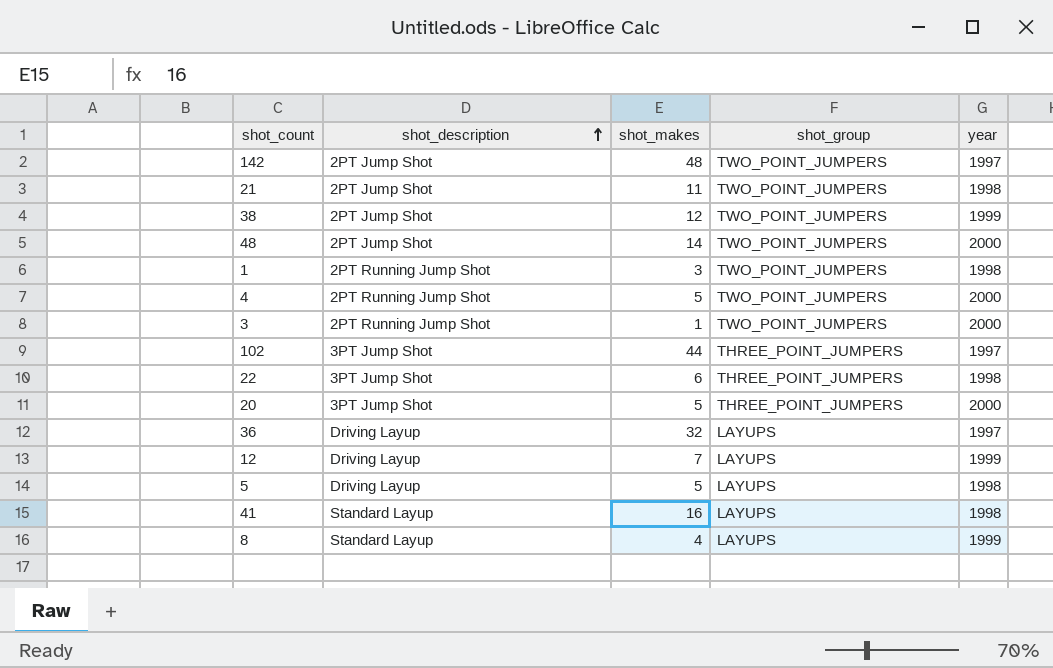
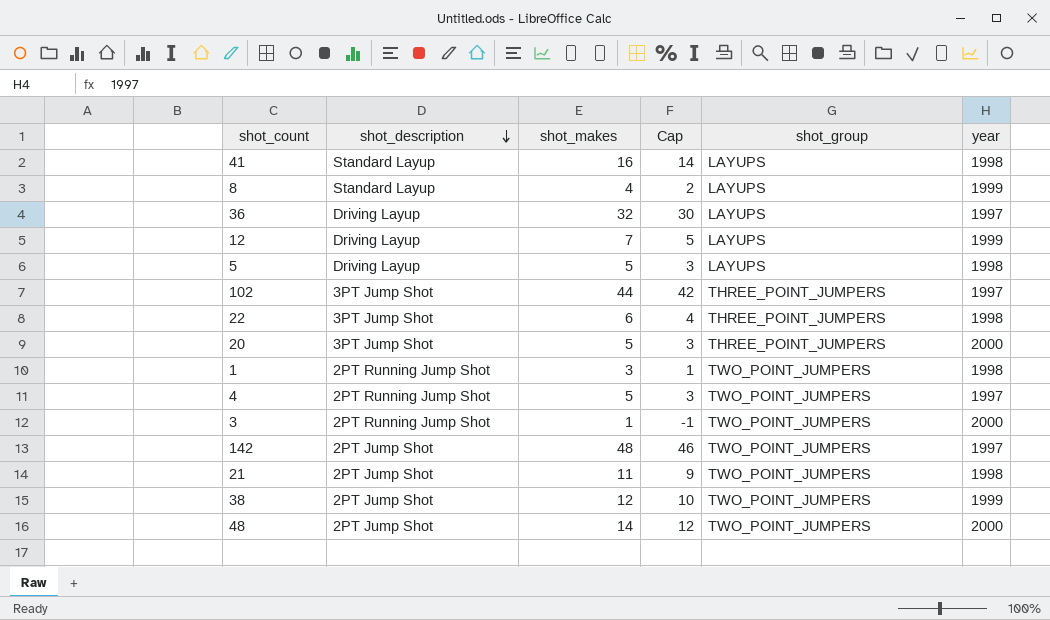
row order: shot_description ascending -> shot_description descending
column Cap | formula: none -> [shot_makes] - 2
4 | year: 2000 -> 1997

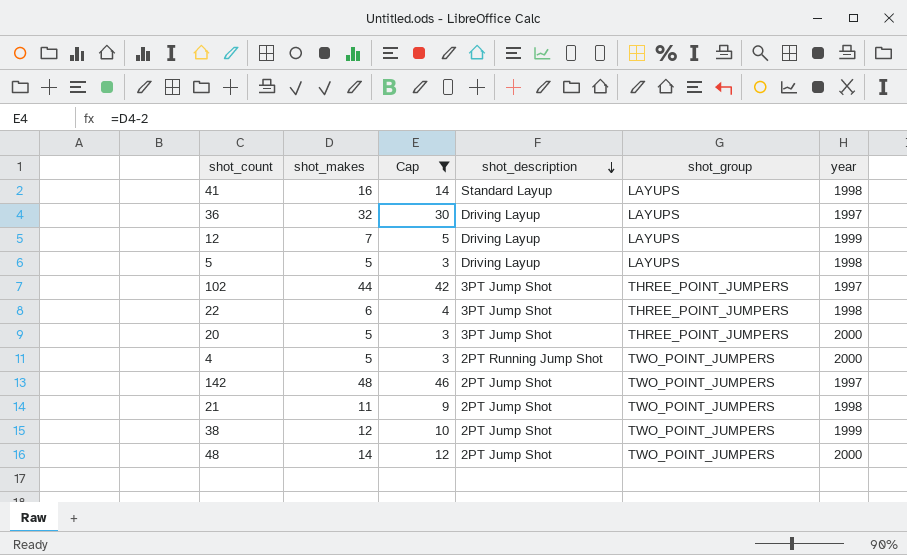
filter: none -> Cap >= 3
column shot_description | position: 2 -> 4
4 | year: 1997 -> 2000

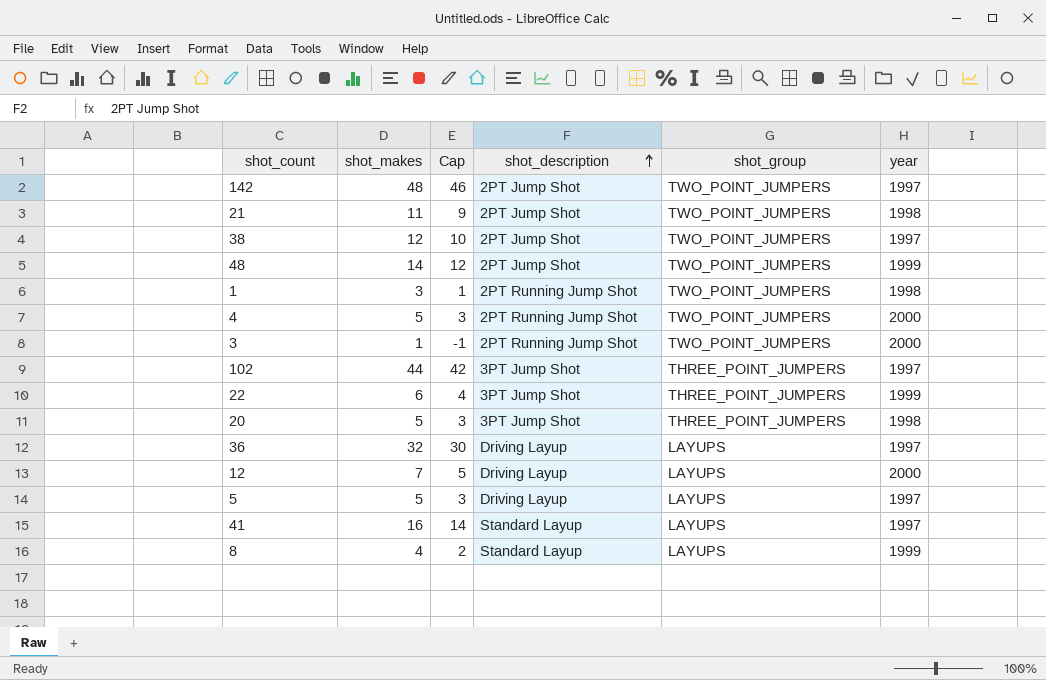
filter: Cap >= 3 -> none
row order: shot_description descending -> shot_description ascending
38 | year: 1999 -> 1997
48 | year: 2000 -> 1999
22 | year: 1998 -> 1999
20 | year: 2000 -> 1998
12 | year: 1999 -> 2000
5 | year: 1998 -> 1997
41 | year: 1998 -> 1997

